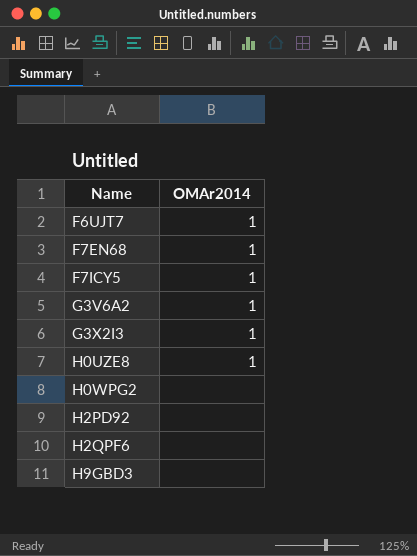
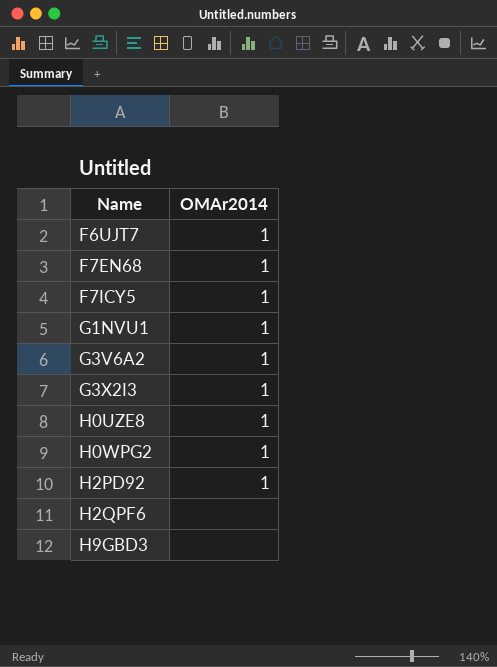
row G1NVU1: none -> 1
H0WPG2 | OMAr2014: none -> 1
H2PD92 | OMAr2014: none -> 1

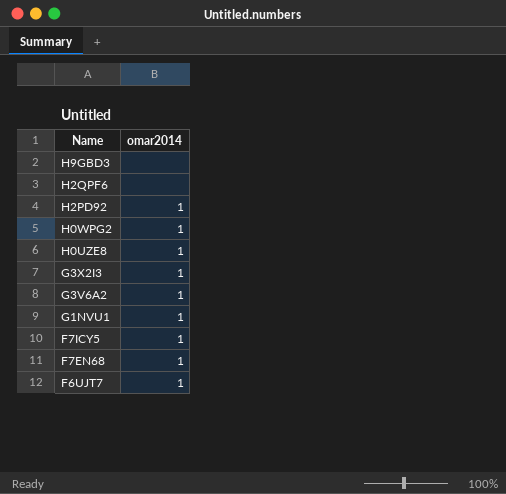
row order: Name ascending -> Name descending
column name: OMAr2014 -> omar2014

